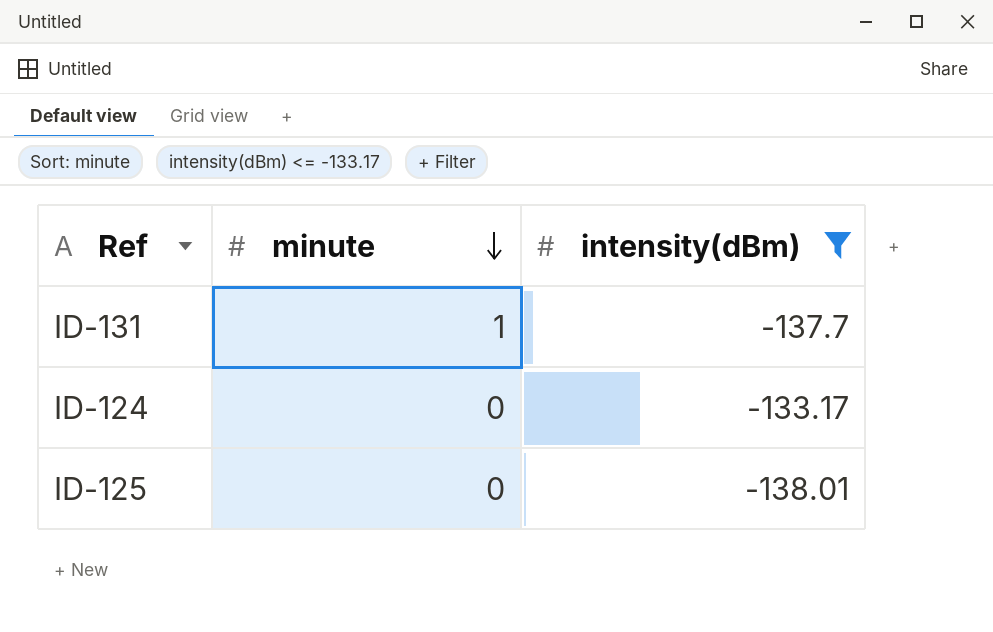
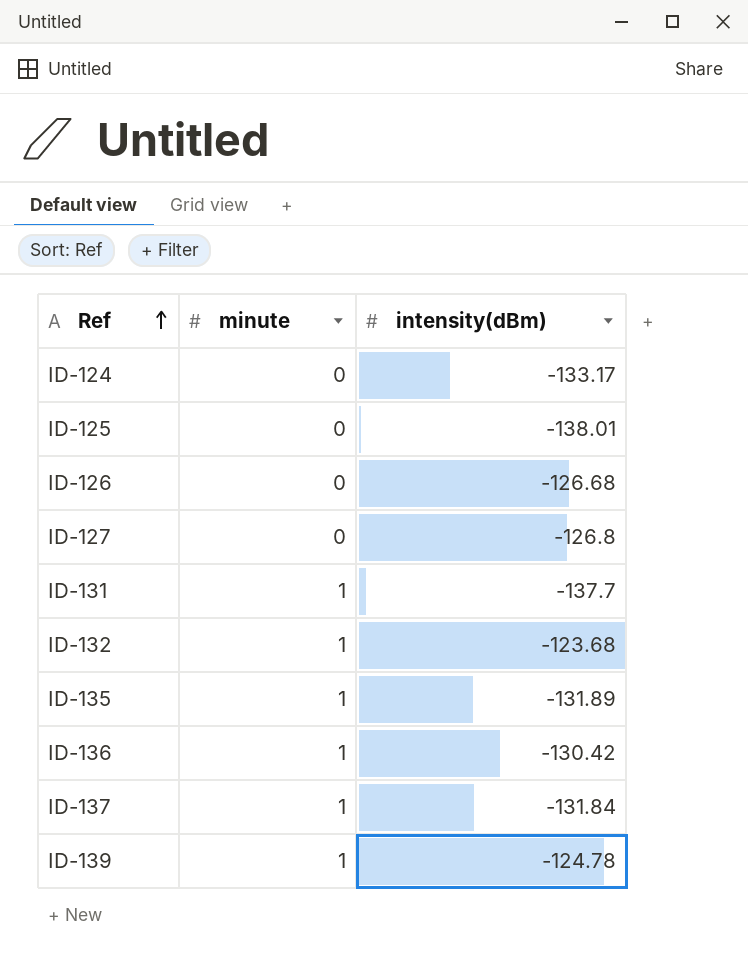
filter: intensity(dBm) <= -133.17 -> none
row order: minute descending -> Ref ascending

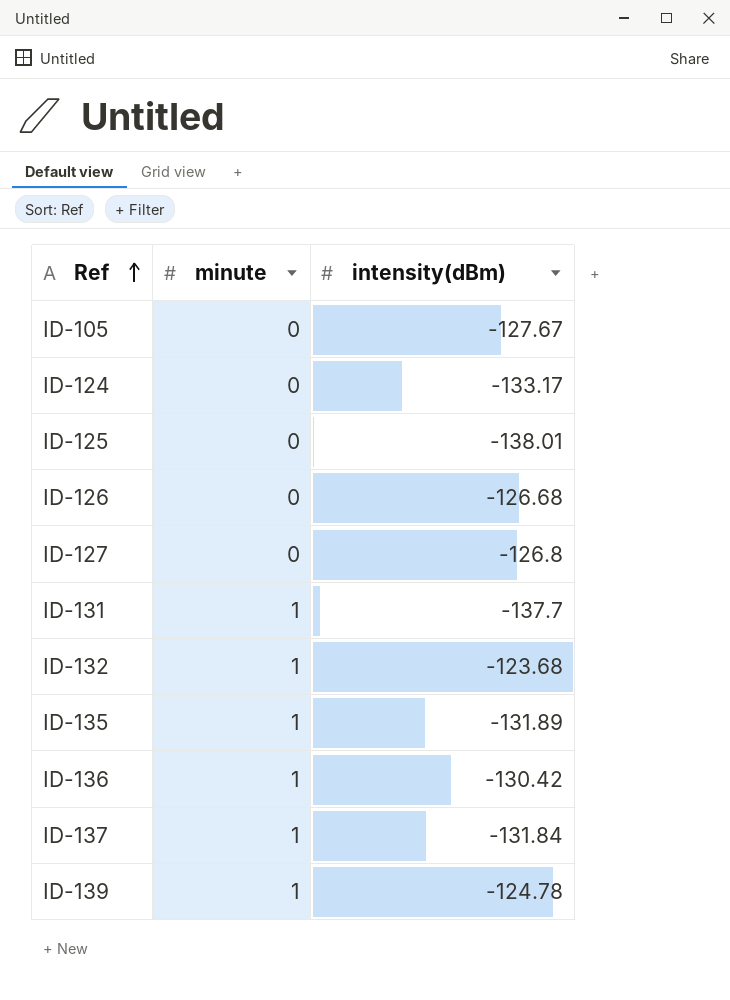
row ID-105: none -> 0 | -127.67

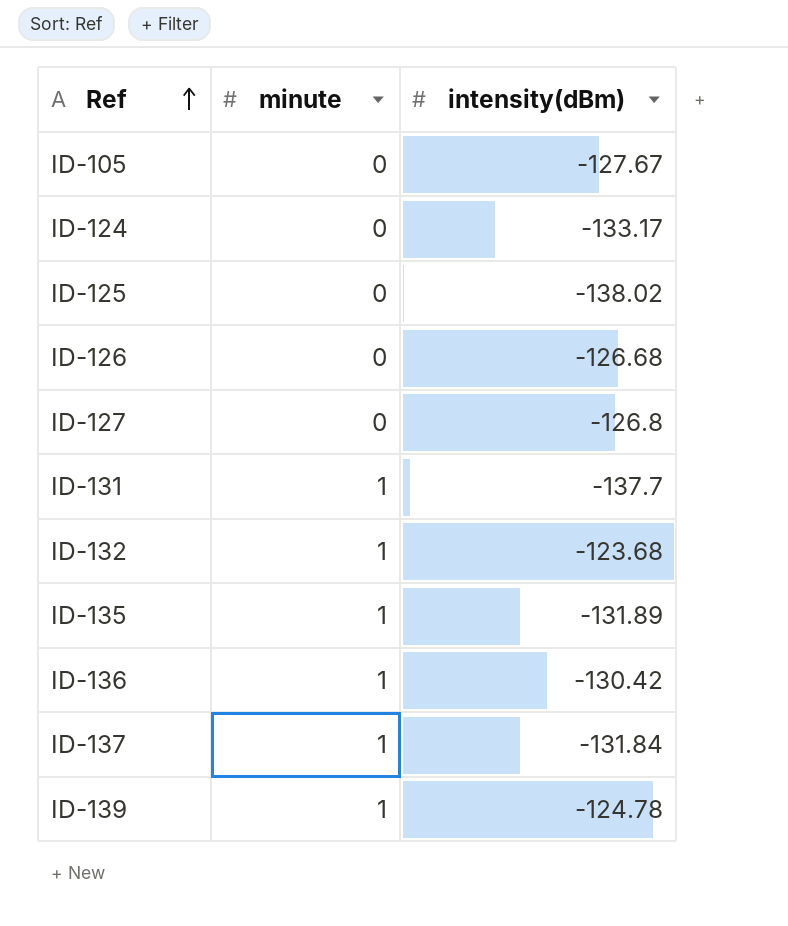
ID-125 | intensity(dBm): -138.01 -> -138.02

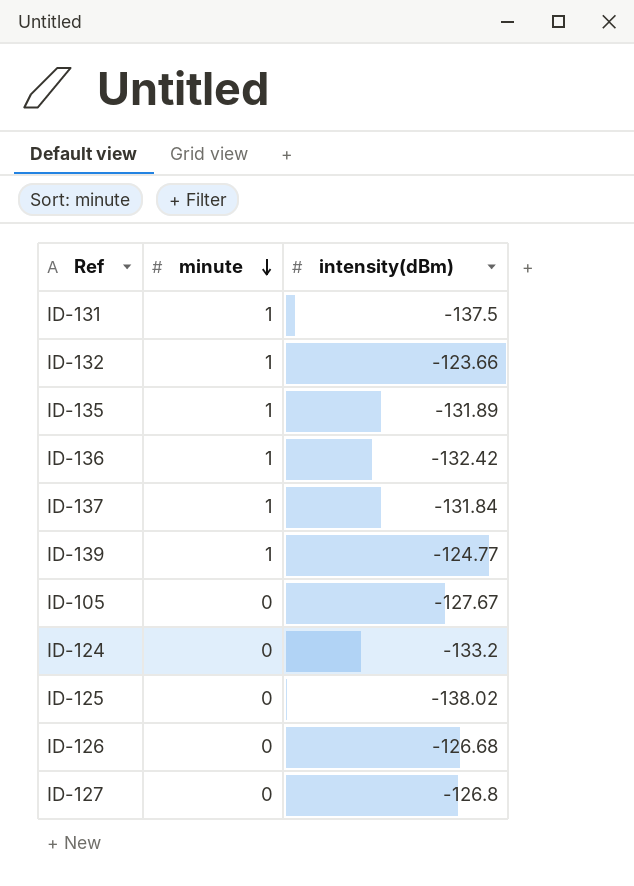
row order: Ref ascending -> minute descending
ID-131 | intensity(dBm): -137.7 -> -137.5
ID-132 | intensity(dBm): -123.68 -> -123.66
ID-136 | intensity(dBm): -130.42 -> -132.42
ID-139 | intensity(dBm): -124.78 -> -124.77
ID-124 | intensity(dBm): -133.17 -> -133.2

